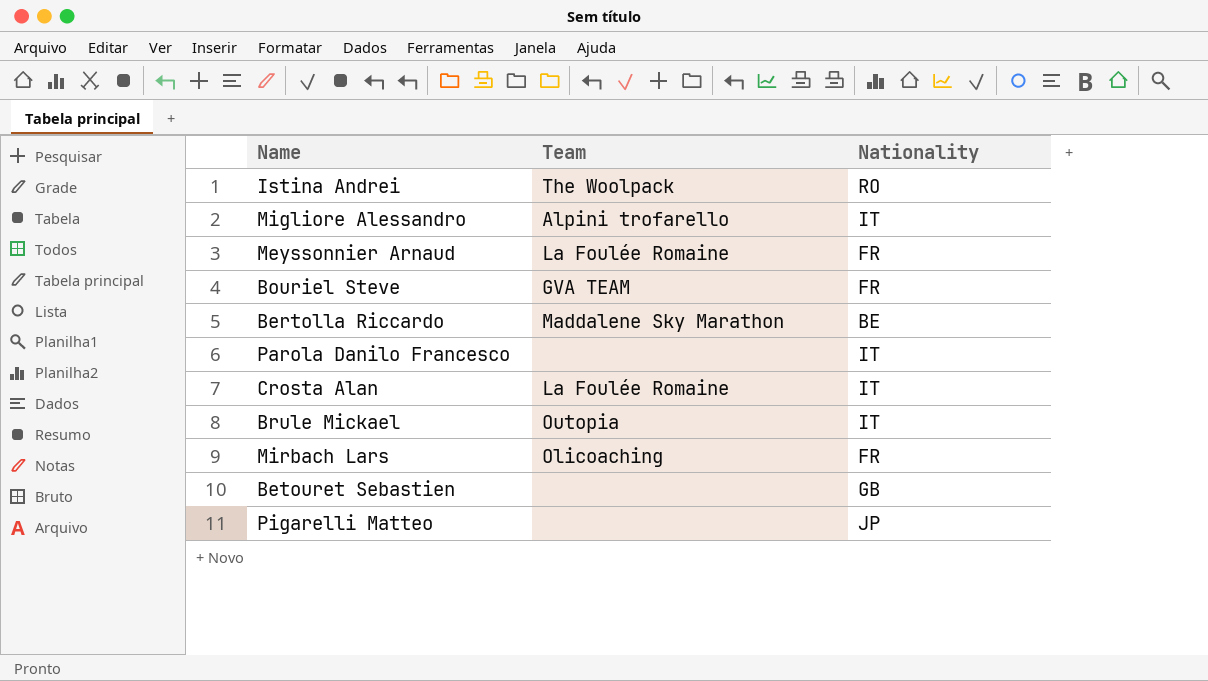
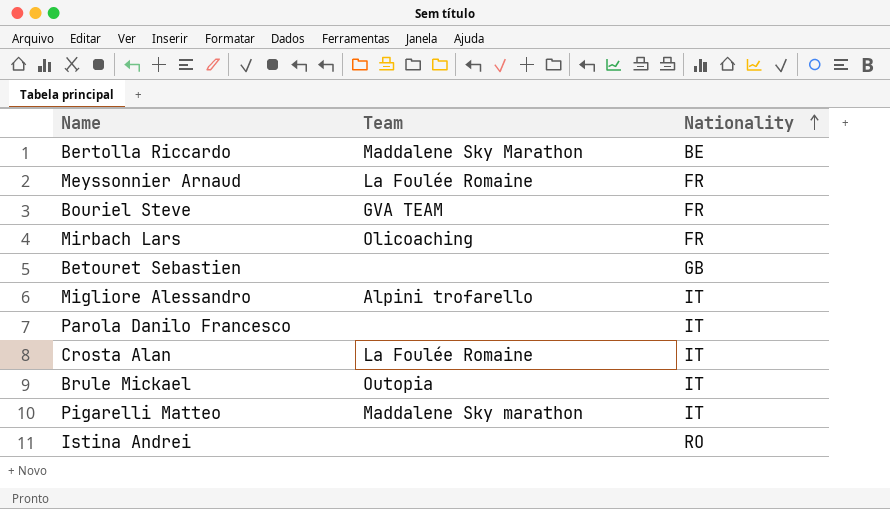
row order: none -> Nationality ascending
Pigarelli Matteo | Team: none -> Maddalene Sky marathon
Pigarelli Matteo | Nationality: JP -> IT
Istina Andrei | Team: The Woolpack -> none

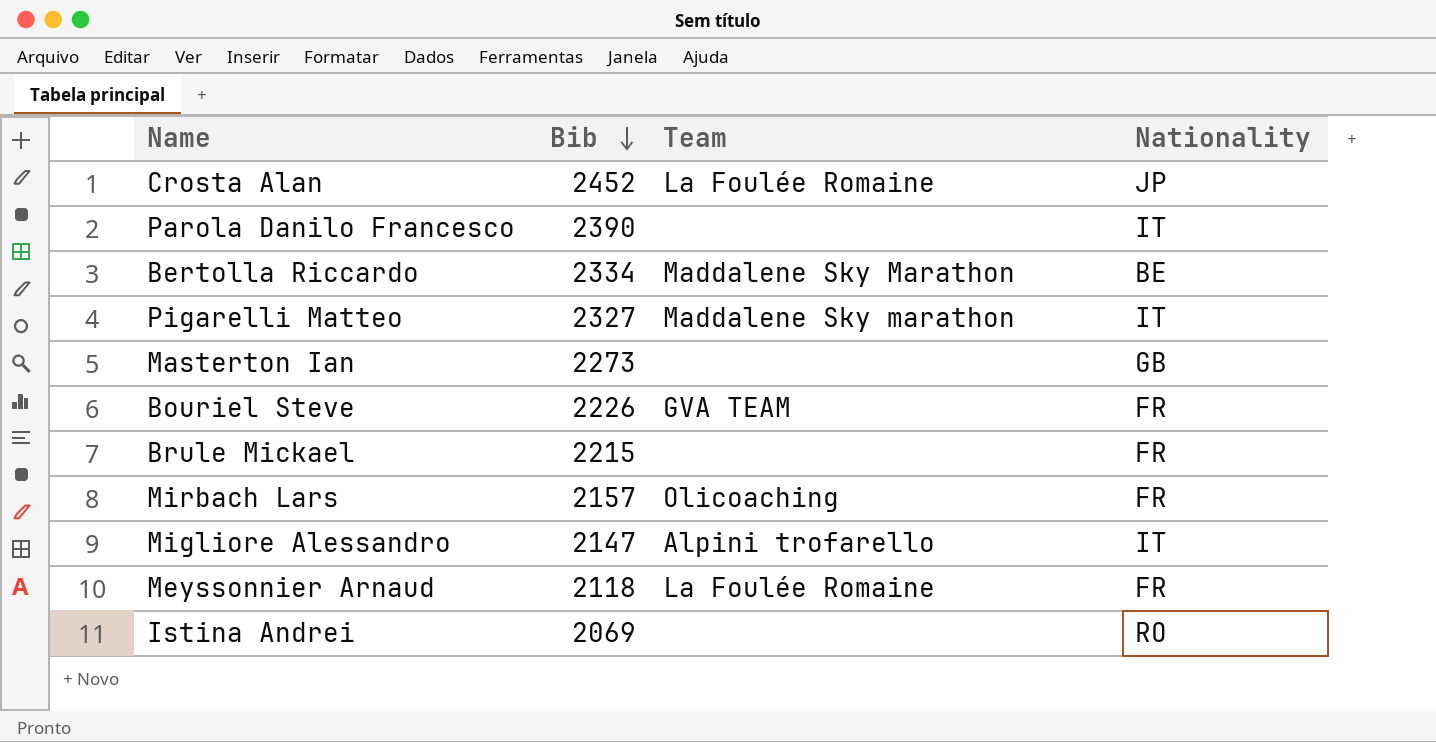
row order: Nationality ascending -> Bib descending
column Bib | position: none -> 2
row Betouret Sebastien: none | GB -> none
Crosta Alan | Nationality: IT -> JP
row Masterton Ian: none -> 2273 | none | GB
Brule Mickael | Team: Outopia -> none
Brule Mickael | Nationality: IT -> FR

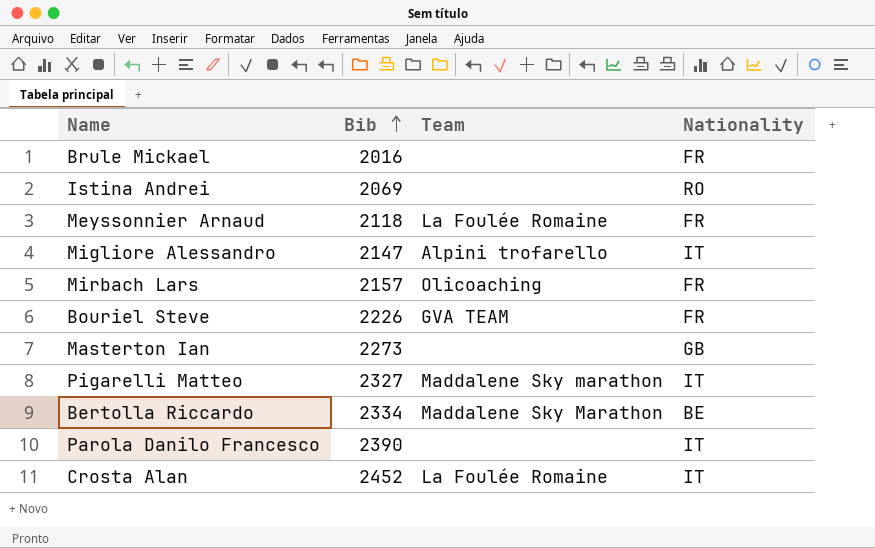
row order: Bib descending -> Bib ascending
Brule Mickael | Bib: 2215 -> 2016
Crosta Alan | Nationality: JP -> IT

